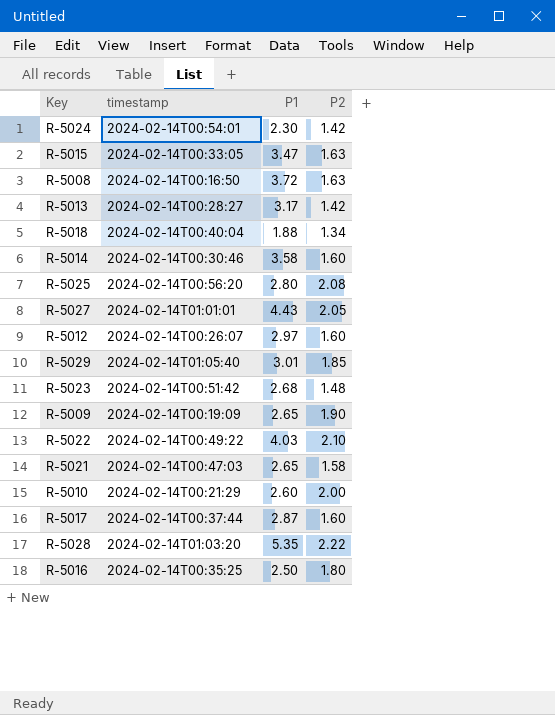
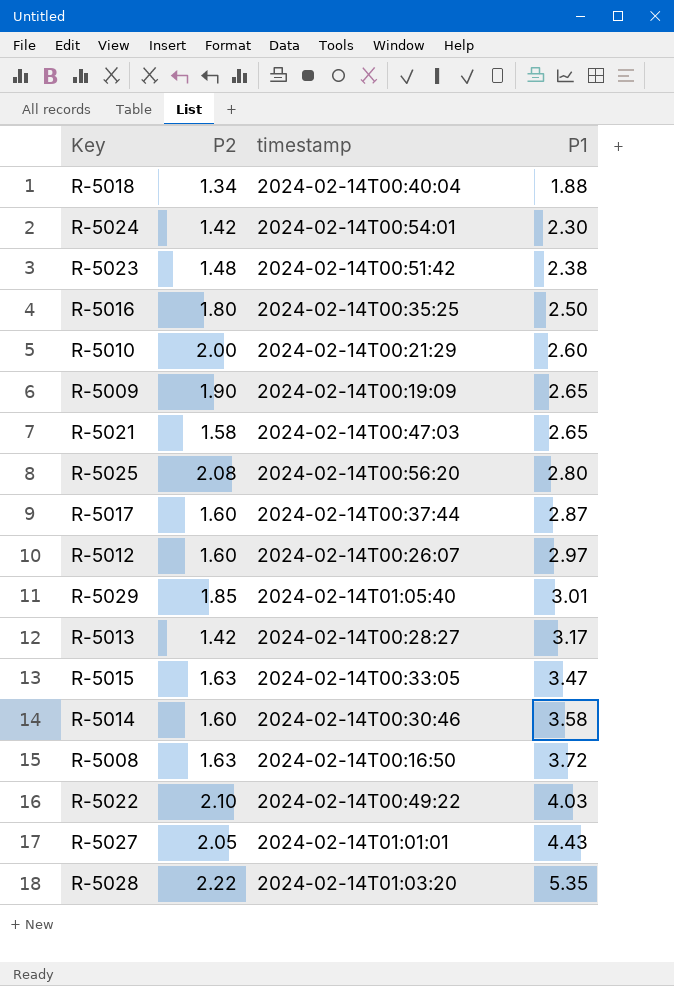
row order: none -> P1 ascending
column P2 | position: 4 -> 2
R-5023 | P1: 2.68 -> 2.38

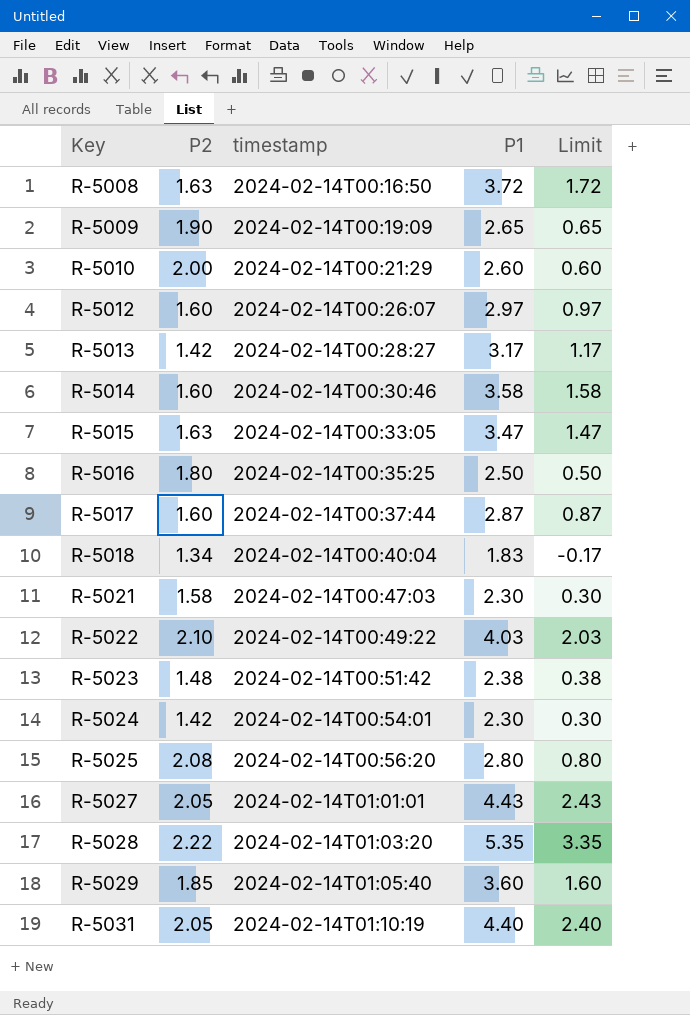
row order: P1 ascending -> Key ascending
column Limit | formula: none -> [P1] - 2
R-5018 | P1: 1.88 -> 1.83
R-5021 | P1: 2.65 -> 2.30
R-5029 | P1: 3.01 -> 3.60
row R-5031: none -> 2.05 | 2024-02-14T01:10:19 | 4.40 | 2.40

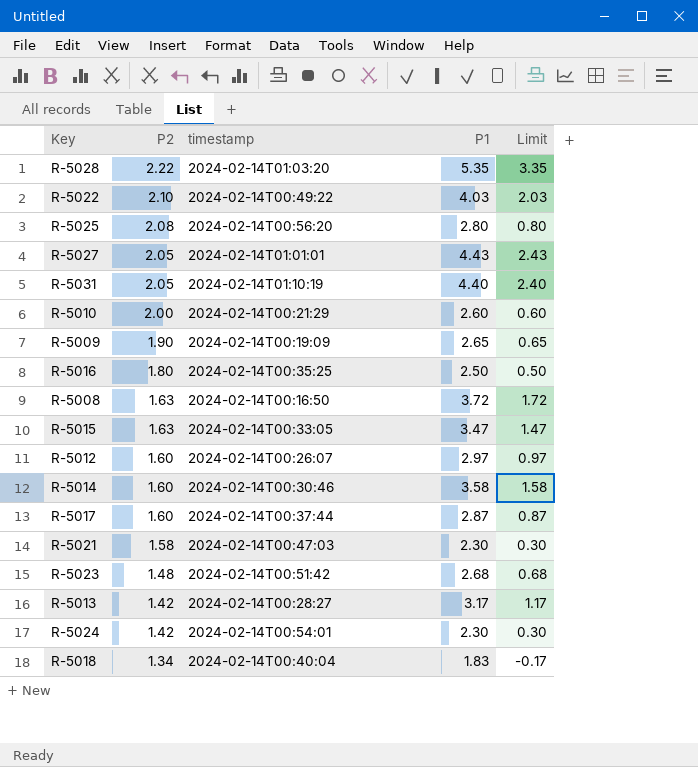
row order: Key ascending -> P2 descending
row R-5029: 1.85 | 2024-02-14T01:05:40 | 3.60 | 1.60 -> none
R-5023 | P1: 2.38 -> 2.68
R-5023 | Limit: 0.38 -> 0.68

